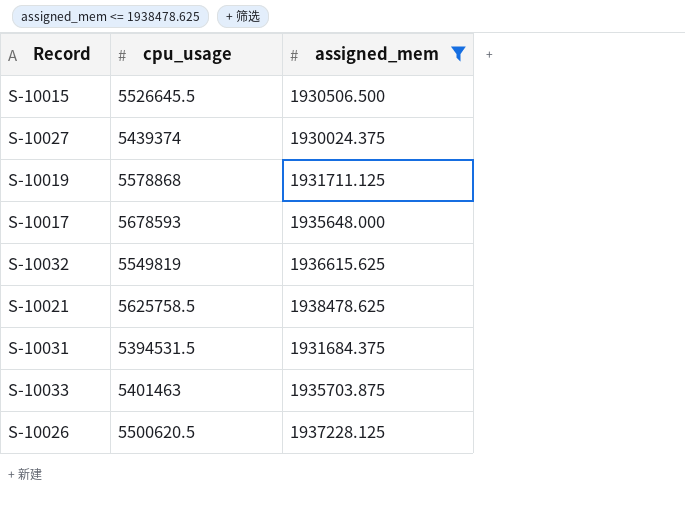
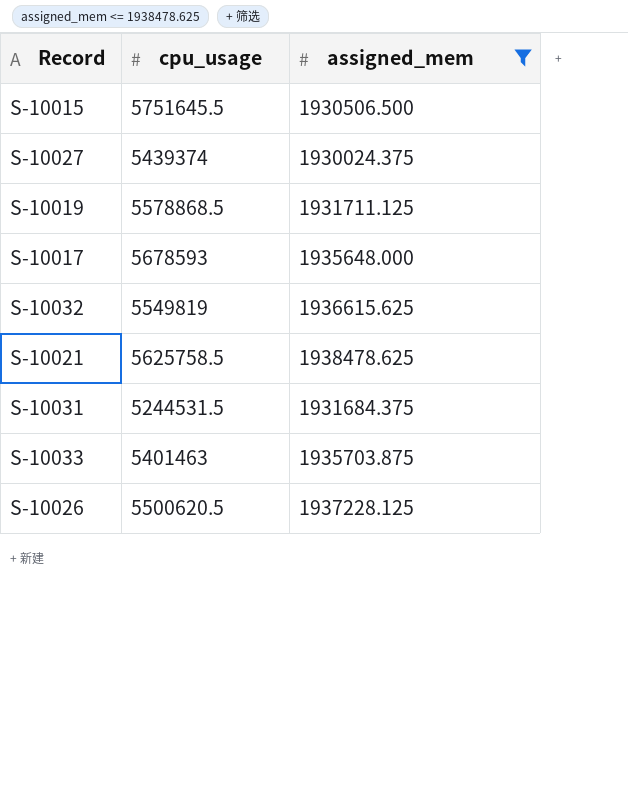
S-10015 | cpu_usage: 5526645.5 -> 5751645.5
S-10019 | cpu_usage: 5578868 -> 5578868.5
S-10031 | cpu_usage: 5394531.5 -> 5244531.5

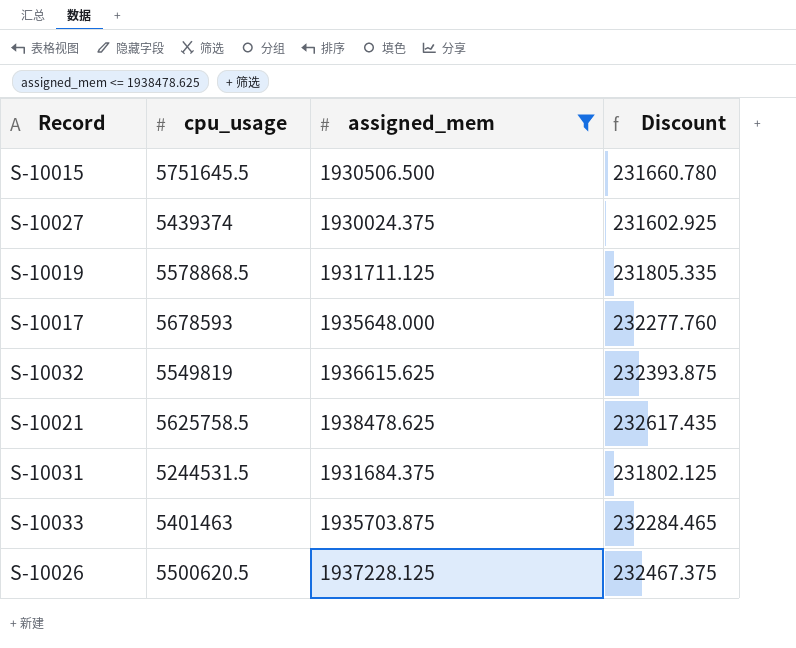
column Discount | formula: none -> [assigned_mem] * 0.12

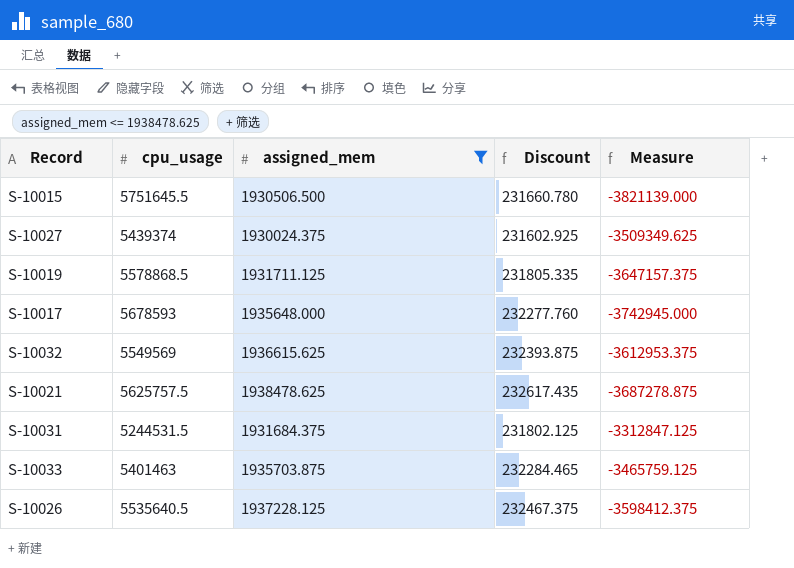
column Measure | formula: none -> [assigned_mem] - [cpu_usage]
S-10032 | cpu_usage: 5549819 -> 5549569
S-10021 | cpu_usage: 5625758.5 -> 5625757.5
S-10026 | cpu_usage: 5500620.5 -> 5535640.5

